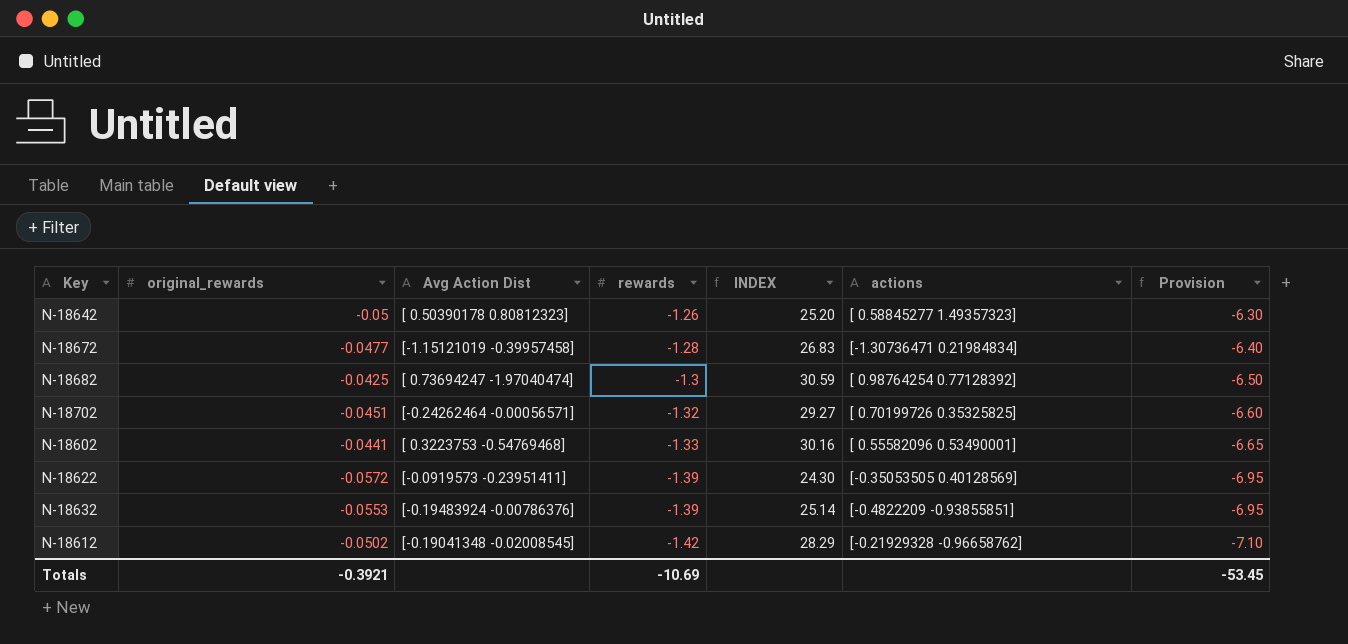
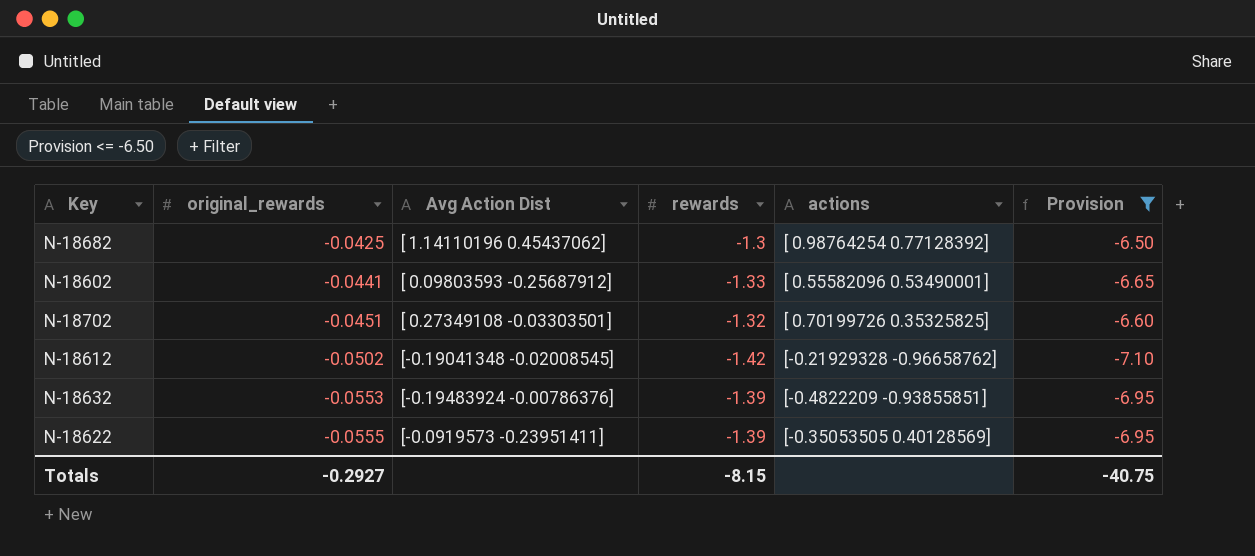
filter: none -> Provision <= -6.50
row order: rewards descending -> original_rewards descending
column INDEX | formula: [rewards] / [original_rewards] -> none
N-18682 | Avg Action Dist: [ 0.73694247 -1.97040474] -> [ 1.14110196 0.45437062]
N-18602 | Avg Action Dist: [ 0.3223753 -0.54769468] -> [ 0.09803593 -0.25687912]
N-18702 | Avg Action Dist: [-0.24262464 -0.00056571] -> [ 0.27349108 -0.03303501]
N-18622 | original_rewards: -0.0572 -> -0.0555
Totals | original_rewards: -0.3921 -> -0.2927
Totals | rewards: -10.69 -> -8.15
Totals | Provision: -53.45 -> -40.75

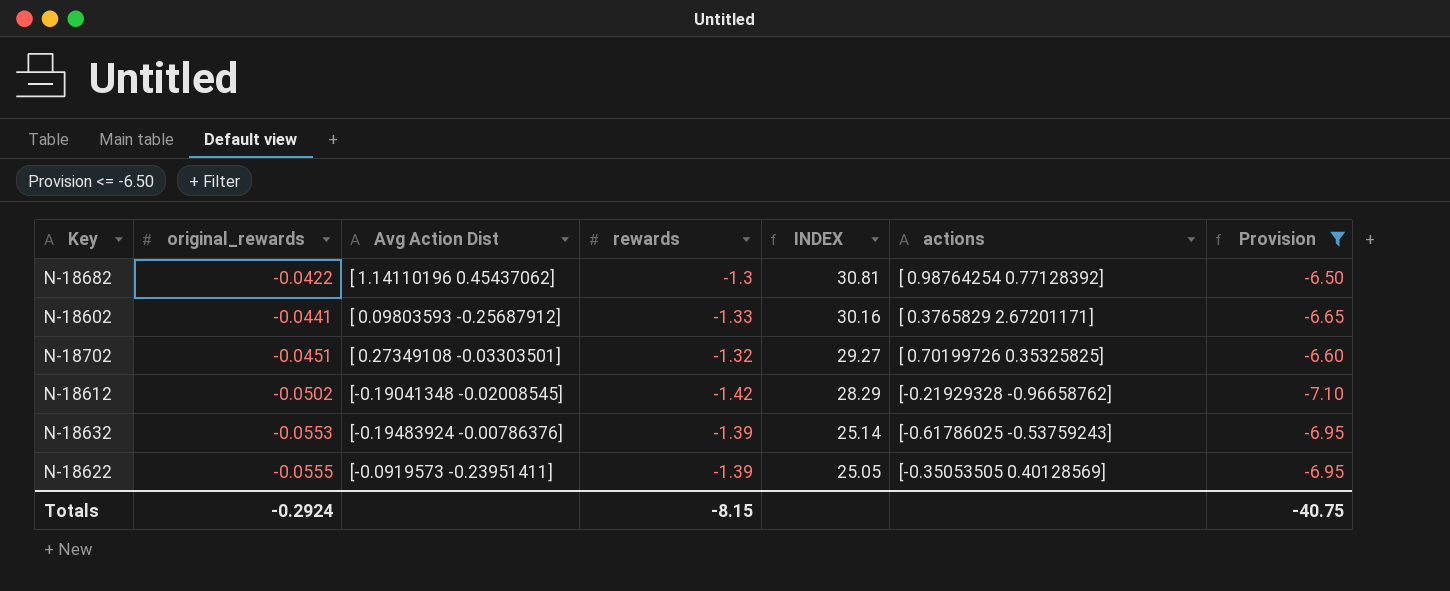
column INDEX | formula: none -> [rewards] / [original_rewards]
N-18682 | original_rewards: -0.0425 -> -0.0422
N-18602 | actions: [ 0.55582096 0.53490001] -> [ 0.3765829 2.67201171]
N-18632 | actions: [-0.4822209 -0.93855851] -> [-0.61786025 -0.53759243]
Totals | original_rewards: -0.2927 -> -0.2924

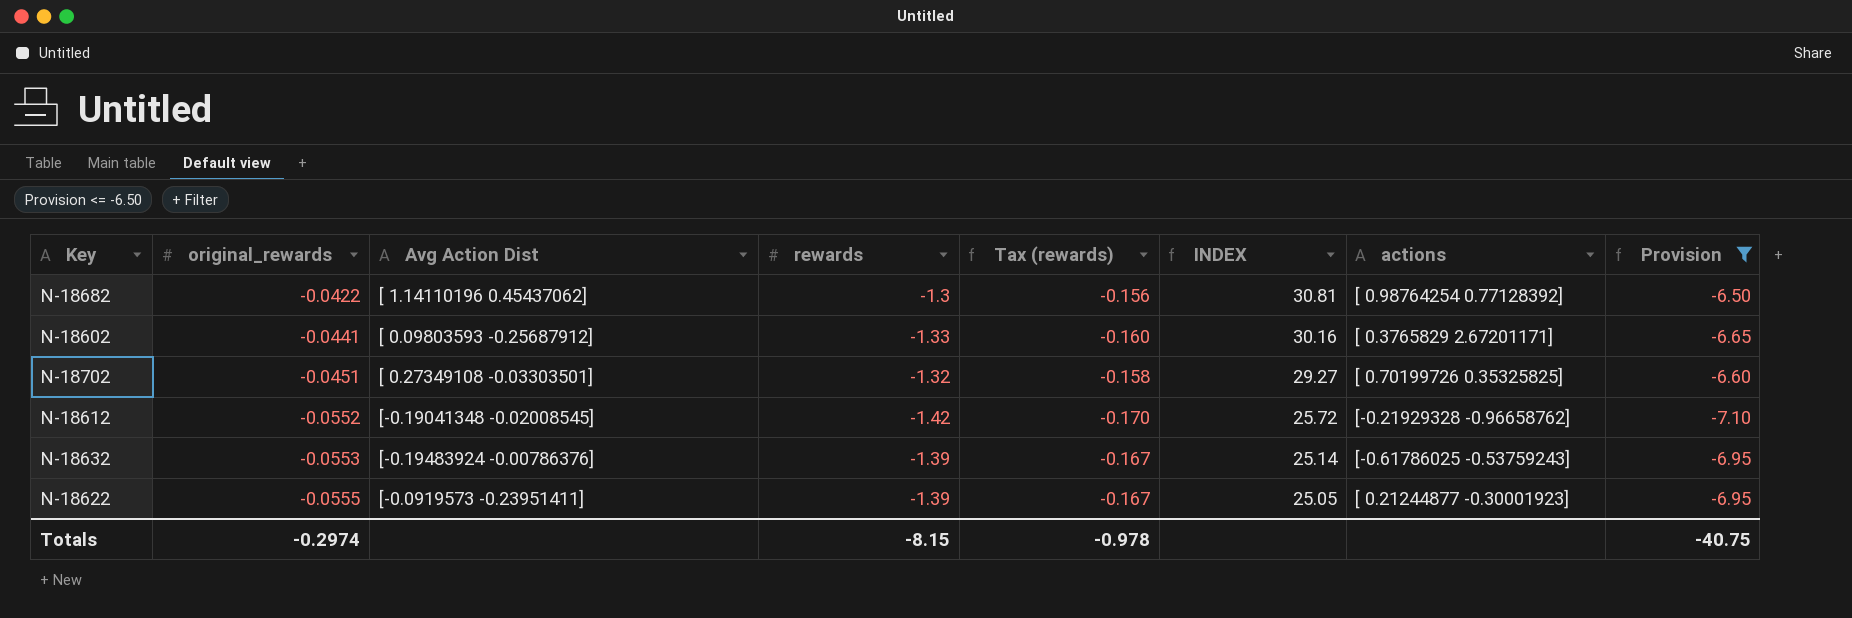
column Tax (rewards) | formula: none -> [rewards] * 0.12
N-18612 | original_rewards: -0.0502 -> -0.0552
N-18612 | INDEX: 28.29 -> 25.72
N-18622 | actions: [-0.35053505 0.40128569] -> [ 0.21244877 -0.30001923]
Totals | original_rewards: -0.2924 -> -0.2974

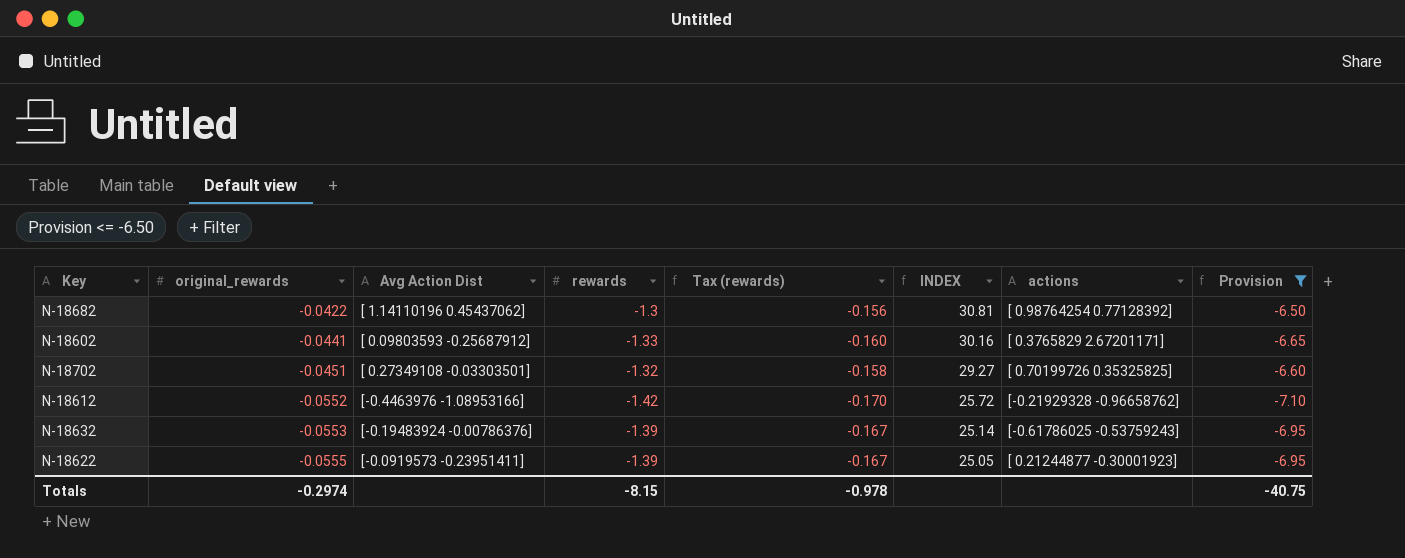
N-18612 | Avg Action Dist: [-0.19041348 -0.02008545] -> [-0.4463976 -1.08953166]

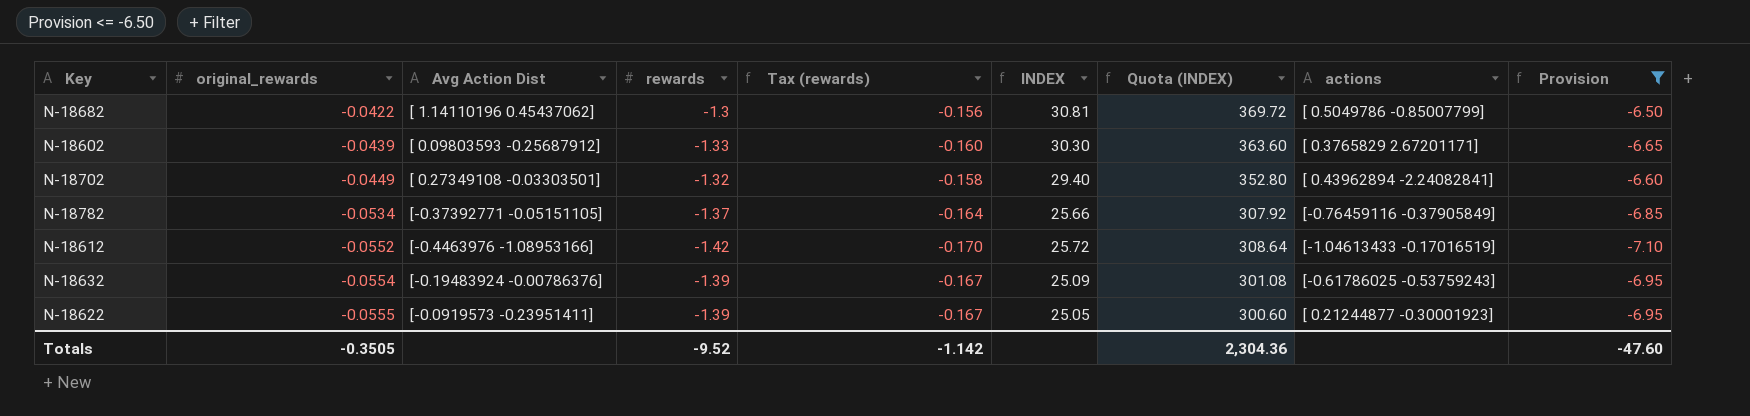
column Quota (INDEX) | formula: none -> [INDEX] * 12
N-18682 | actions: [ 0.98764254 0.77128392] -> [ 0.5049786 -0.85007799]
N-18602 | original_rewards: -0.0441 -> -0.0439
N-18602 | INDEX: 30.16 -> 30.30
N-18702 | original_rewards: -0.0451 -> -0.0449
N-18702 | INDEX: 29.27 -> 29.40
N-18702 | actions: [ 0.70199726 0.35325825] -> [ 0.43962894 -2.24082841]
row N-18782: none -> -0.0534 | [-0.37392771 -0.05151105] | -1.37 | -0.164 | 25.66 | 307.92 | [-0.76459116 -0.37905849] | -6.85
N-18612 | actions: [-0.21929328 -0.96658762] -> [-1.04613433 -0.17016519]
N-18632 | original_rewards: -0.0553 -> -0.0554
N-18632 | INDEX: 25.14 -> 25.09
Totals | original_rewards: -0.2974 -> -0.3505
Totals | rewards: -8.15 -> -9.52
Totals | Tax (rewards): -0.978 -> -1.142
Totals | Provision: -40.75 -> -47.60

